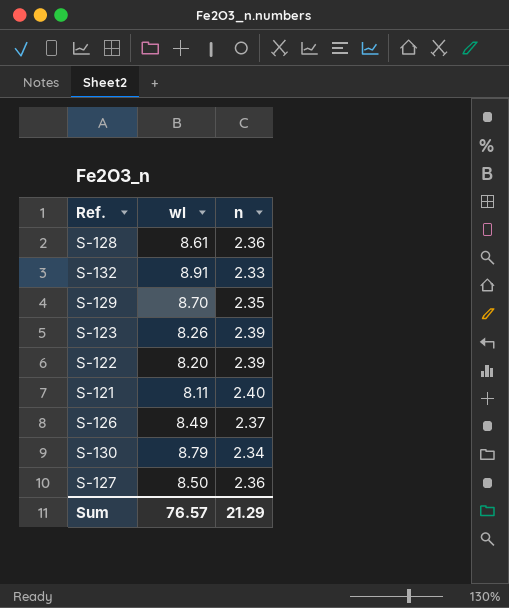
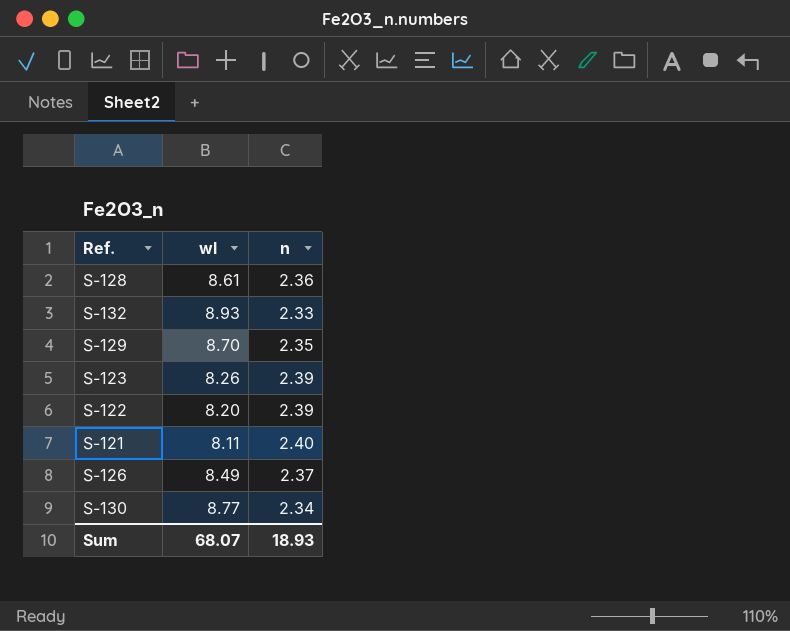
row S-127: 8.50 | 2.36 -> none
S-132 | wl: 8.91 -> 8.93
S-130 | wl: 8.79 -> 8.77
Sum | wl: 76.57 -> 68.07
Sum | n: 21.29 -> 18.93

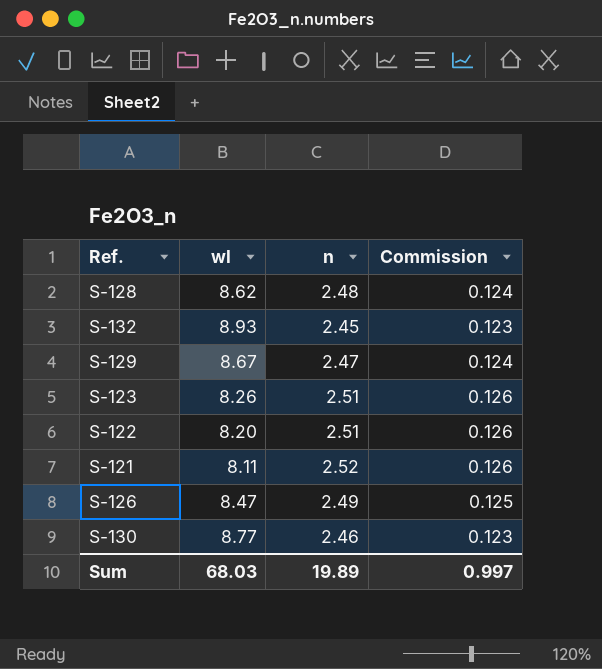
column Commission | formula: none -> [n] * 0.05
S-128 | wl: 8.61 -> 8.62
S-128 | n: 2.36 -> 2.48
S-132 | n: 2.33 -> 2.45
S-129 | wl: 8.70 -> 8.67
S-129 | n: 2.35 -> 2.47
S-123 | n: 2.39 -> 2.51
S-122 | n: 2.39 -> 2.51
S-121 | n: 2.40 -> 2.52
S-126 | wl: 8.49 -> 8.47
S-126 | n: 2.37 -> 2.49
S-130 | n: 2.34 -> 2.46
Sum | wl: 68.07 -> 68.03
Sum | n: 18.93 -> 19.89

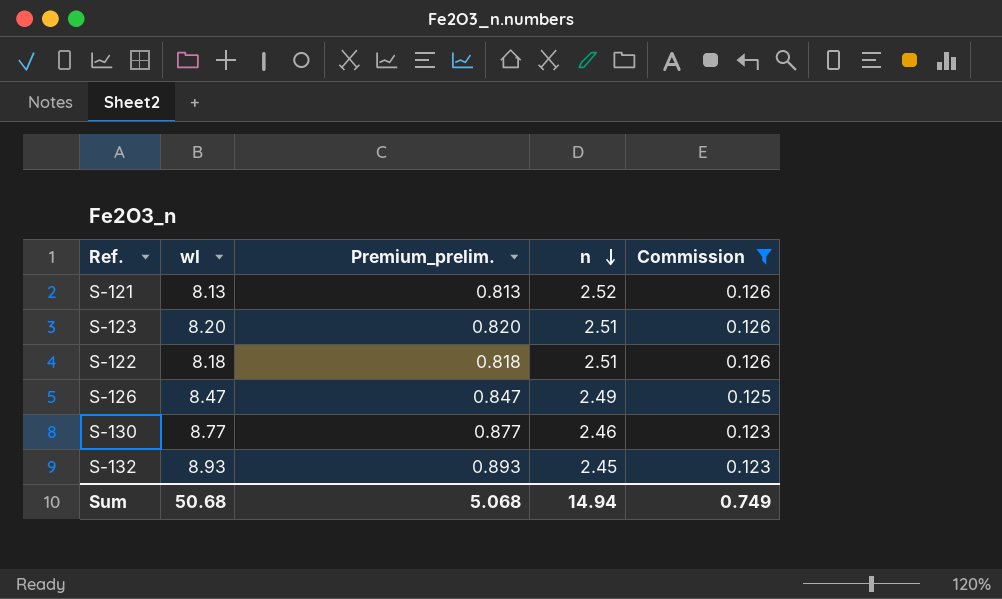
filter: none -> Commission != 0.124
row order: none -> n descending
column Premium_prelim. | formula: none -> [wl] * 0.1
S-121 | wl: 8.11 -> 8.13
S-123 | wl: 8.26 -> 8.20
S-122 | wl: 8.20 -> 8.18
Sum | wl: 68.03 -> 50.68
Sum | n: 19.89 -> 14.94
Sum | Commission: 0.997 -> 0.749

